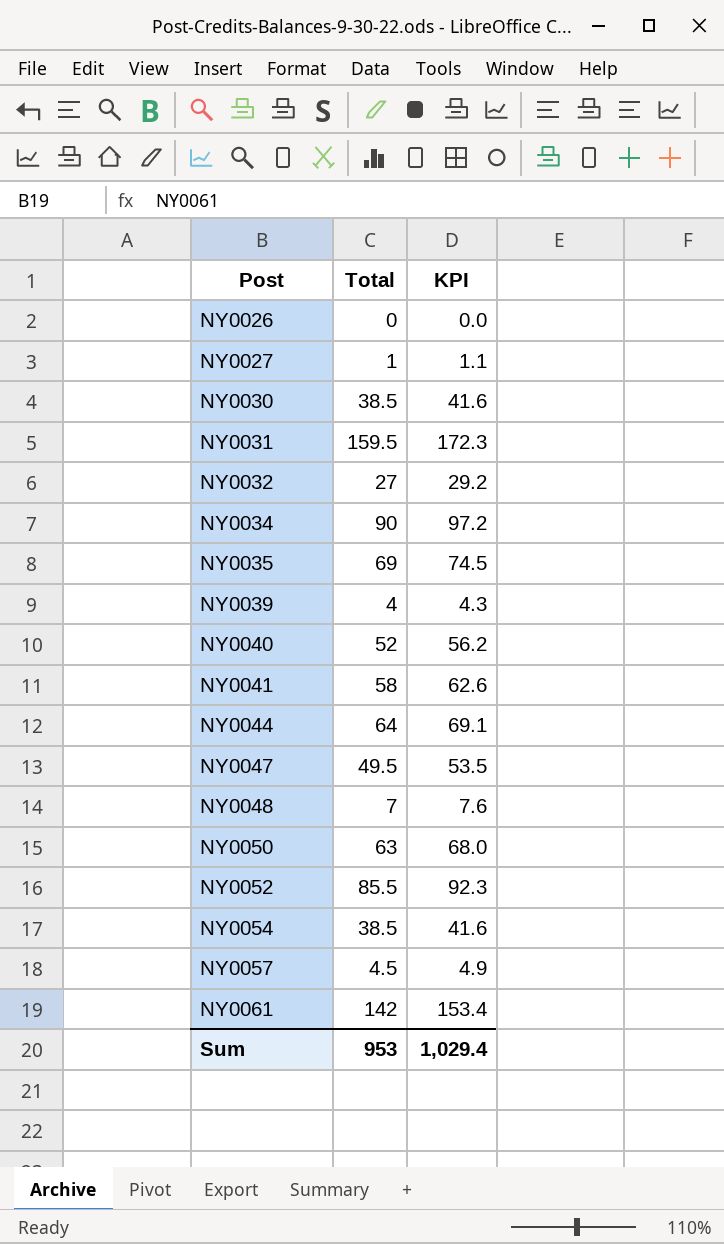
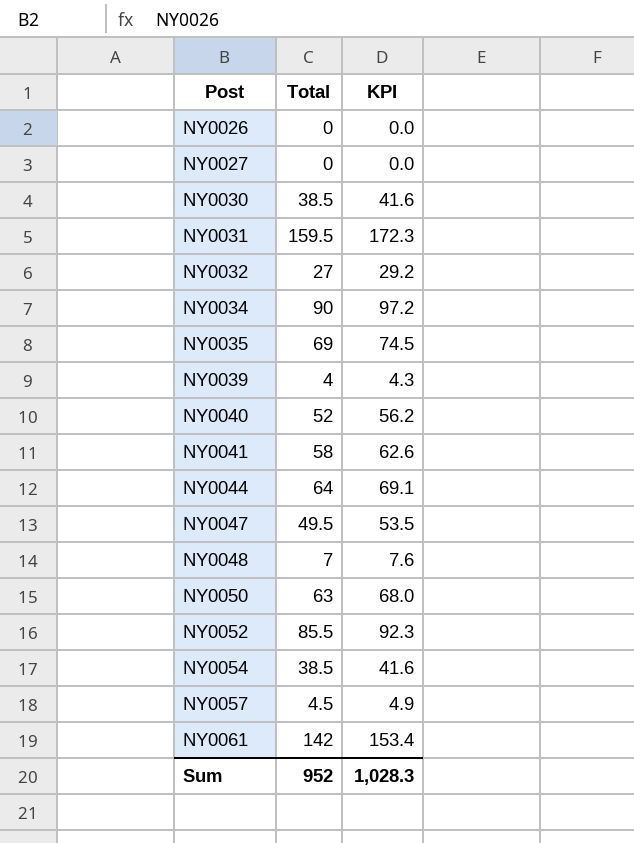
NY0027 | Total: 1 -> 0
NY0027 | KPI: 1.1 -> 0.0
Sum | Total: 953 -> 952
Sum | KPI: 1,029.4 -> 1,028.3

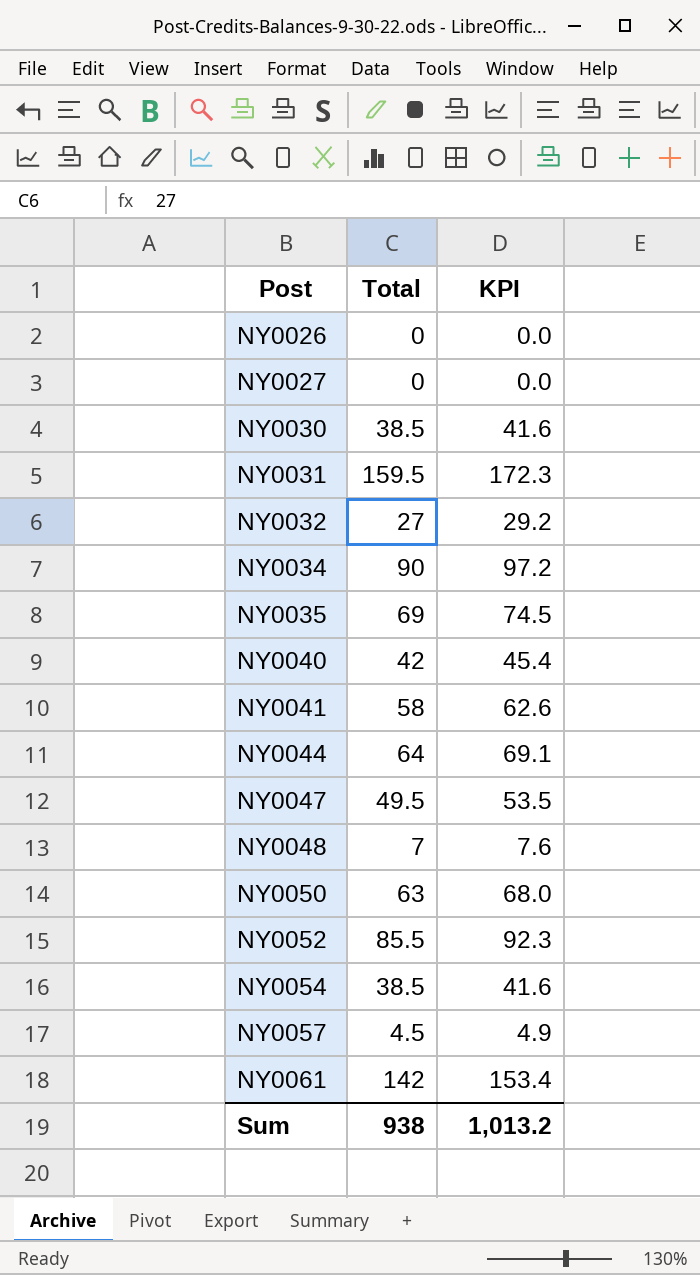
row NY0039: 4 | 4.3 -> none
NY0040 | Total: 52 -> 42
NY0040 | KPI: 56.2 -> 45.4
Sum | Total: 952 -> 938
Sum | KPI: 1,028.3 -> 1,013.2

